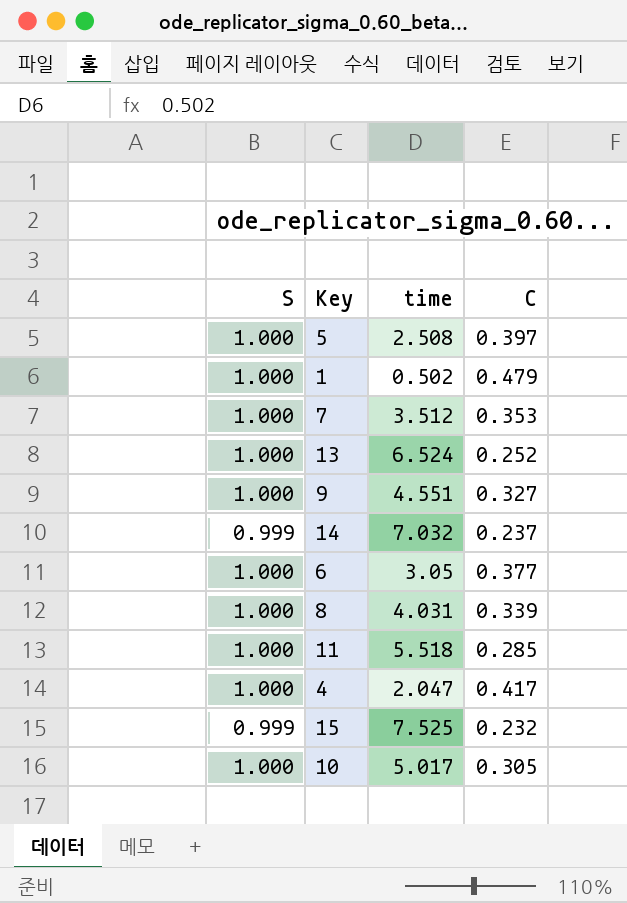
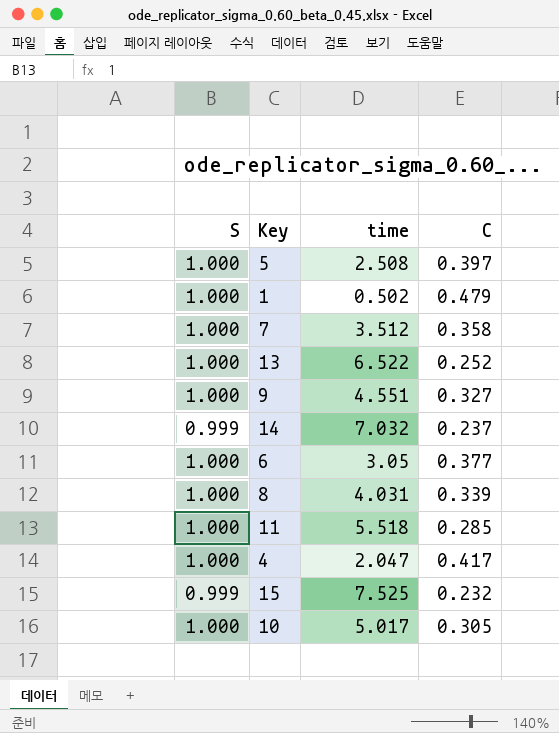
7 | C: 0.353 -> 0.358
13 | time: 6.524 -> 6.522

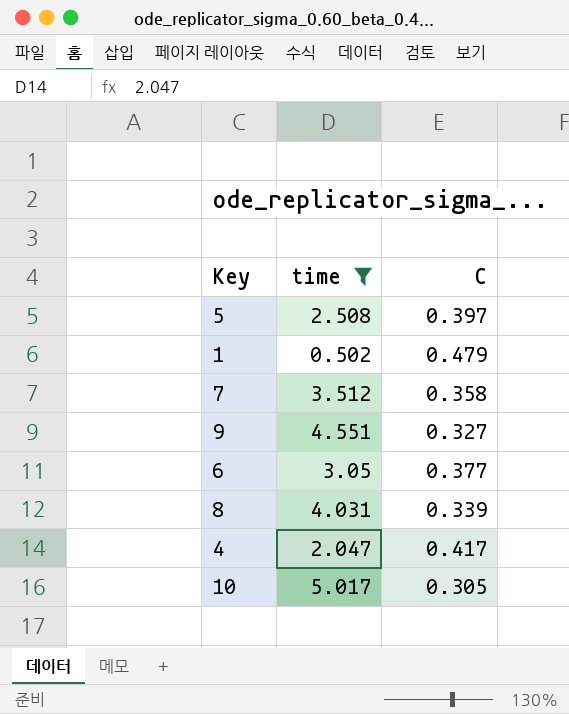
filter: none -> time <= 5.017
column S | position: 1 -> none

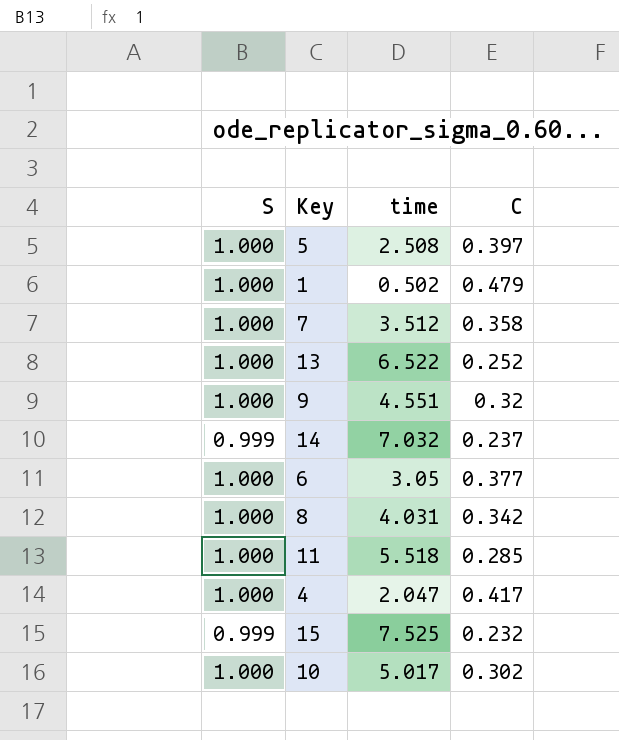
filter: time <= 5.017 -> none
column S | position: none -> 1
9 | C: 0.327 -> 0.32
8 | C: 0.339 -> 0.342
10 | C: 0.305 -> 0.302

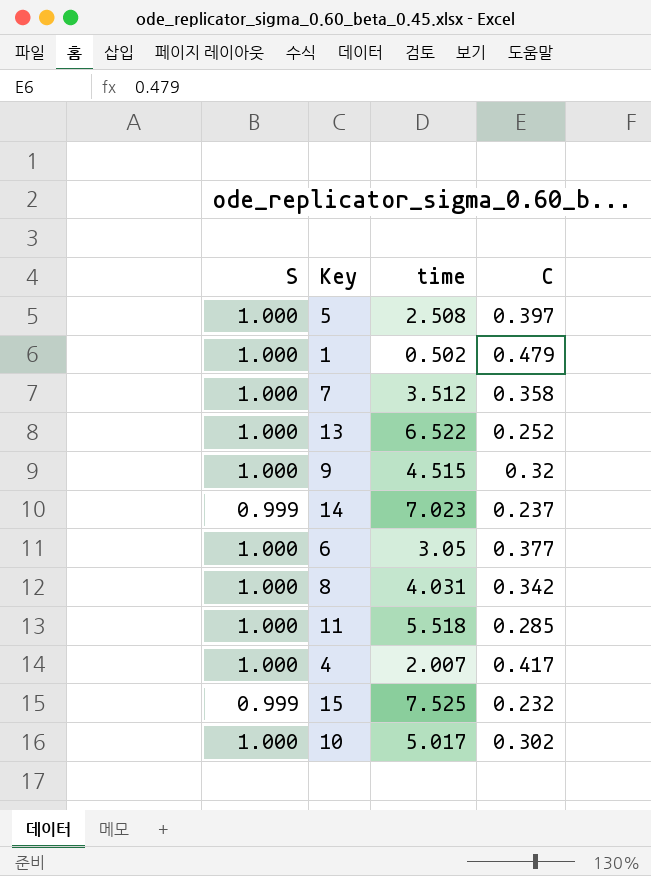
9 | time: 4.551 -> 4.515
14 | time: 7.032 -> 7.023
4 | time: 2.047 -> 2.007

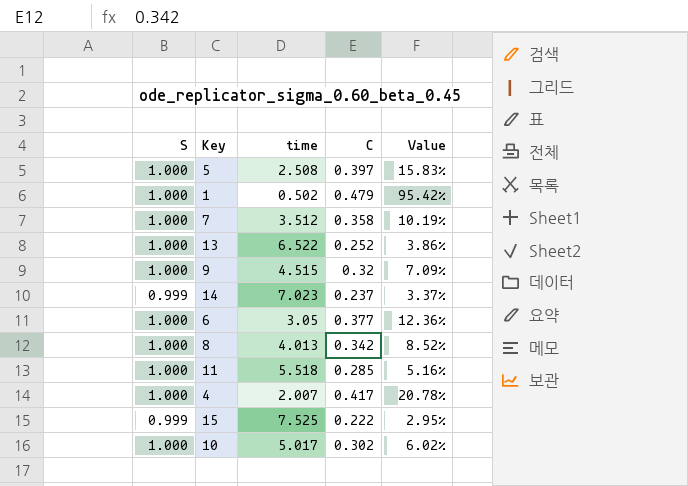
column Value | formula: none -> [C] / [time]
8 | time: 4.031 -> 4.013
15 | C: 0.232 -> 0.222

